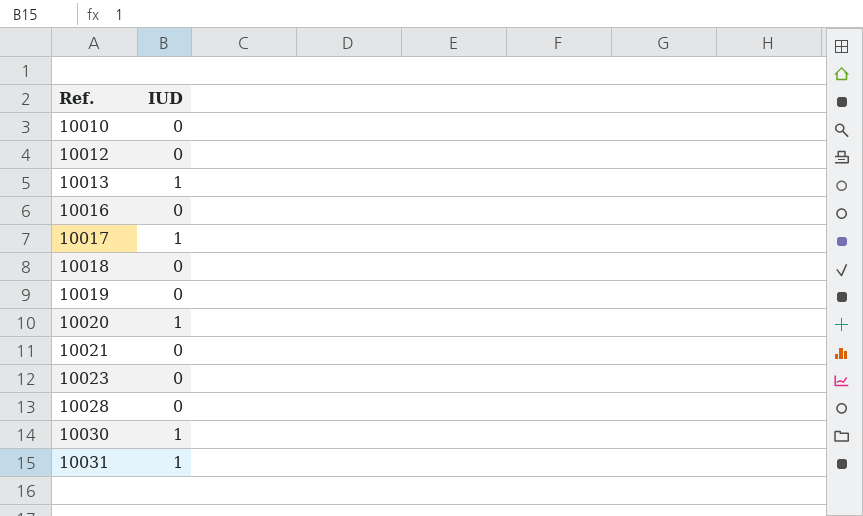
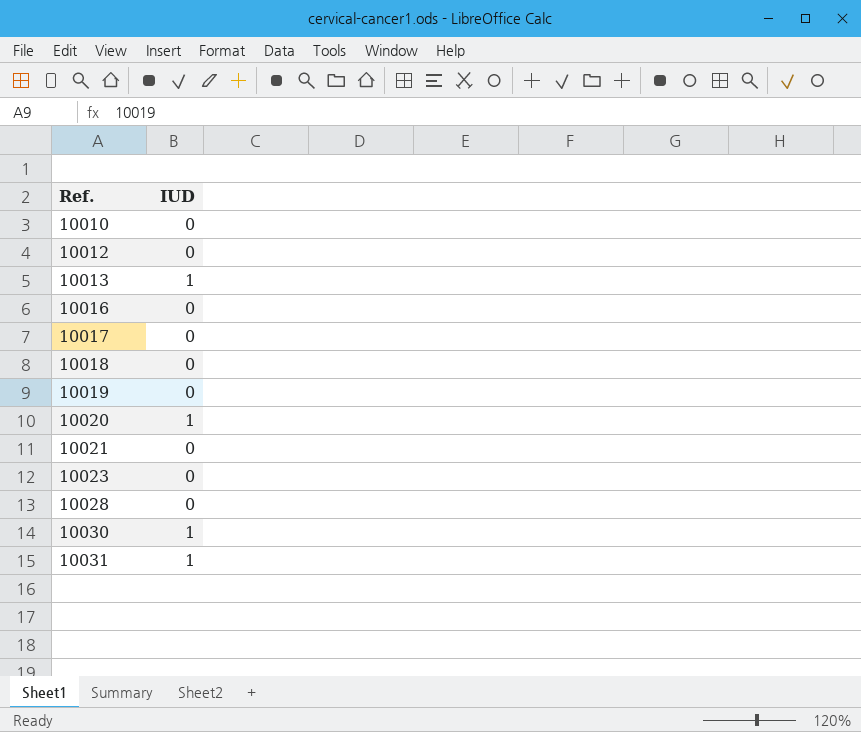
10017 | IUD: 1 -> 0

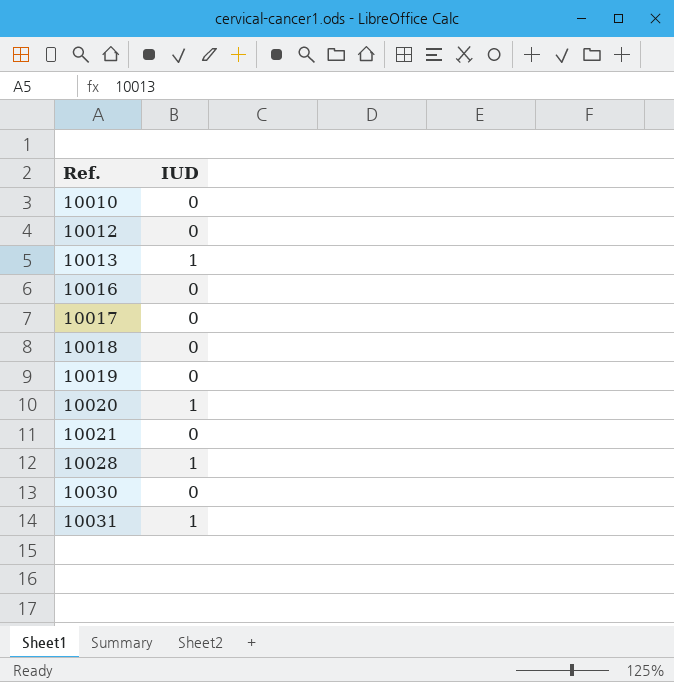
row 10023: 0 -> none
10028 | IUD: 0 -> 1
10030 | IUD: 1 -> 0

